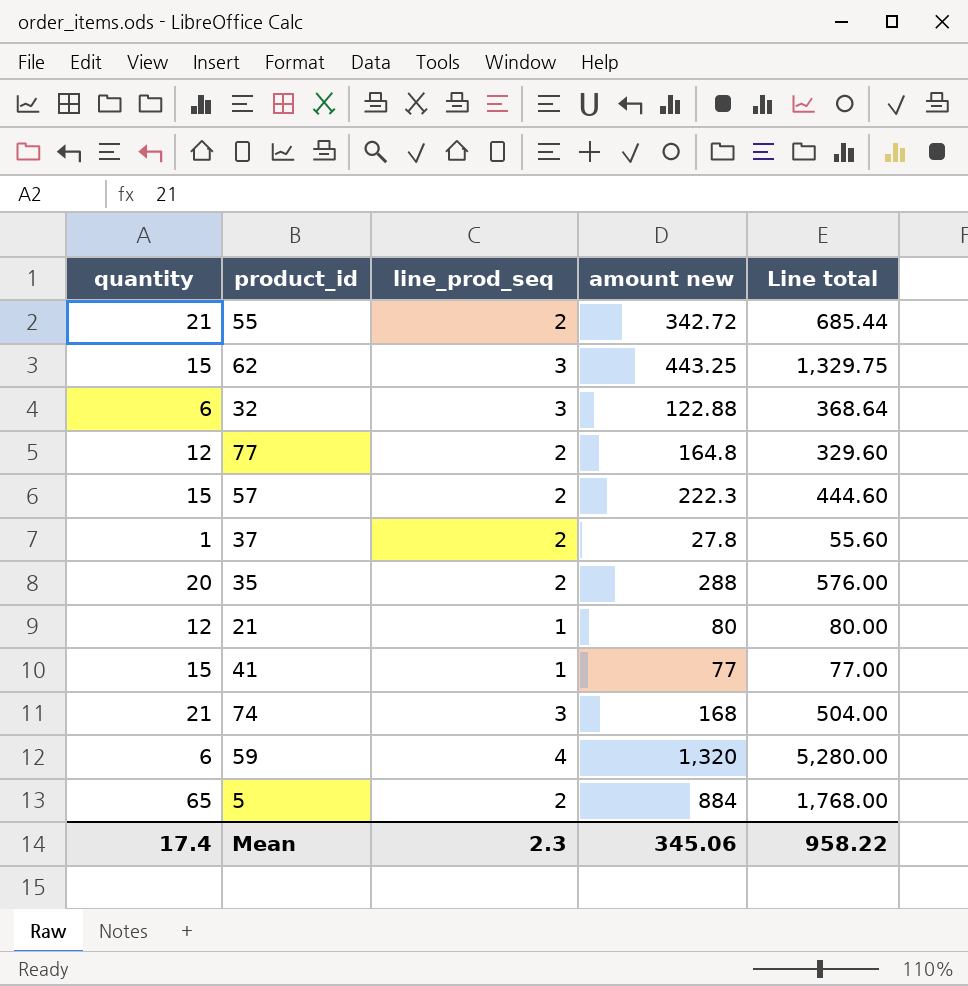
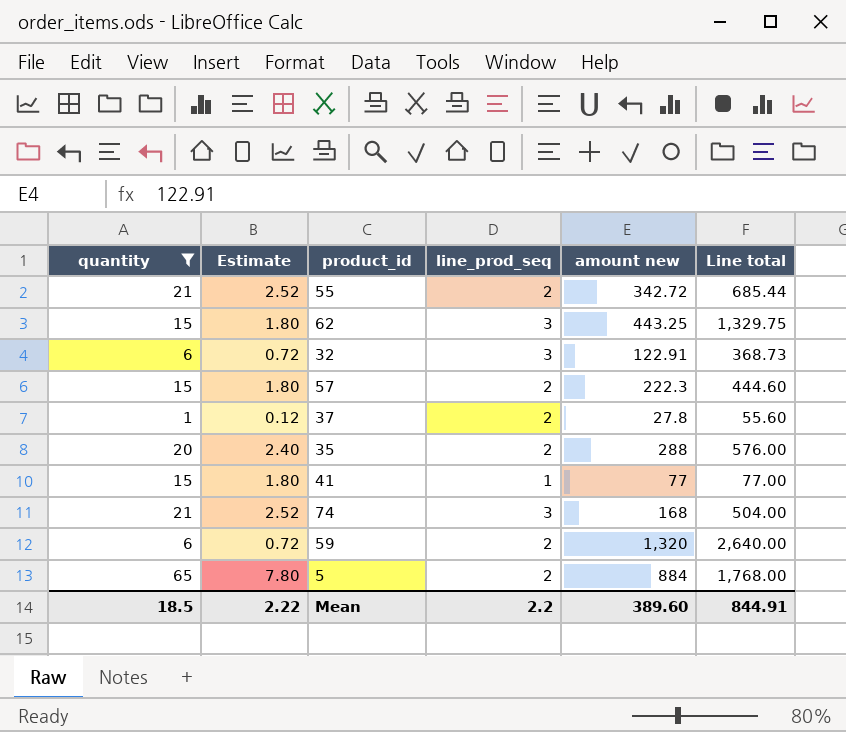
filter: none -> quantity != 12
column Estimate | formula: none -> [quantity] * 0.12
32 | amount new: 122.88 -> 122.91
32 | Line total: 368.64 -> 368.73
59 | line_prod_seq: 4 -> 2
59 | Line total: 5,280.00 -> 2,640.00
Mean | quantity: 17.4 -> 18.5
Mean | line_prod_seq: 2.3 -> 2.2
Mean | amount new: 345.06 -> 389.60
Mean | Line total: 958.22 -> 844.91

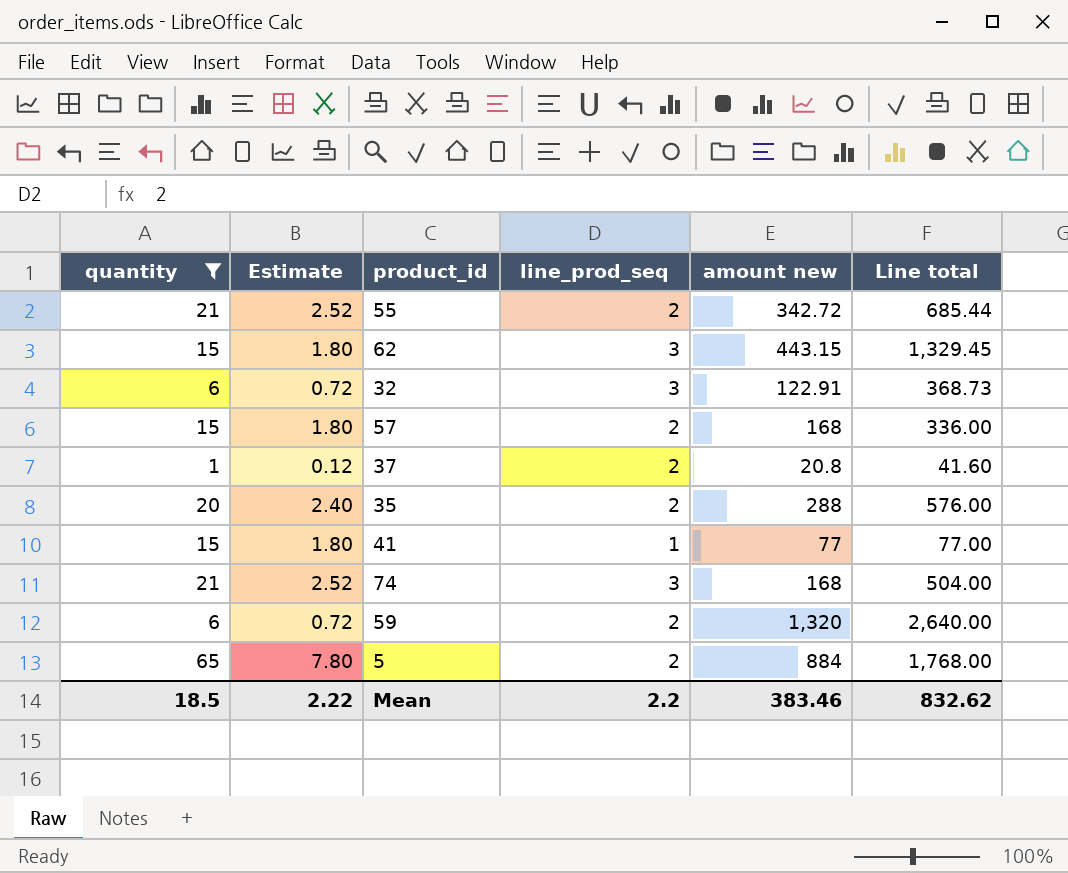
62 | amount new: 443.25 -> 443.15
62 | Line total: 1,329.75 -> 1,329.45
57 | amount new: 222.3 -> 168
57 | Line total: 444.60 -> 336.00
37 | amount new: 27.8 -> 20.8
37 | Line total: 55.60 -> 41.60
Mean | amount new: 389.60 -> 383.46
Mean | Line total: 844.91 -> 832.62

